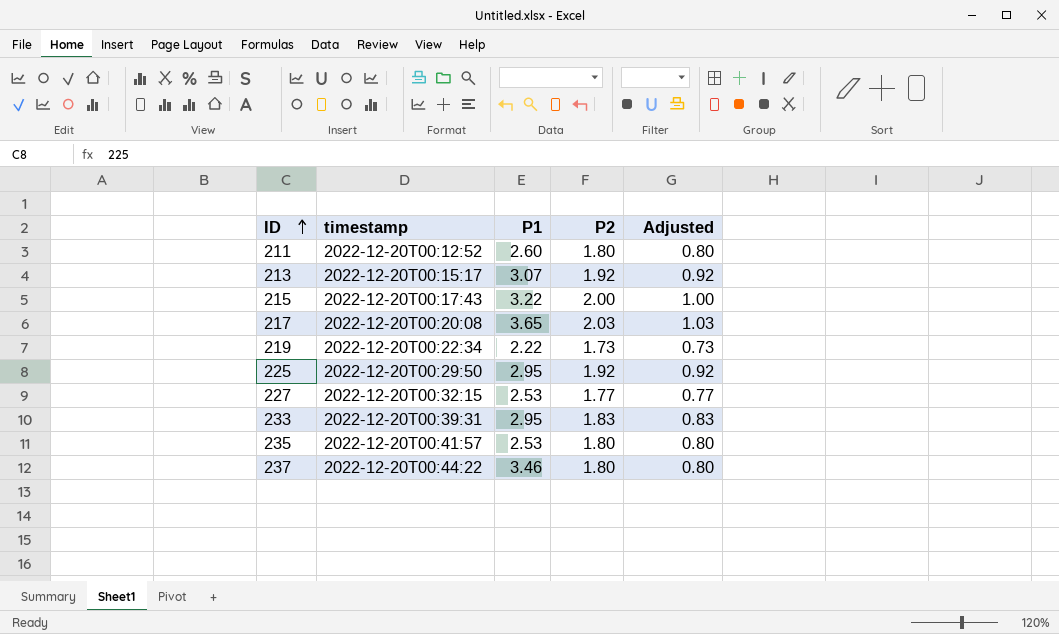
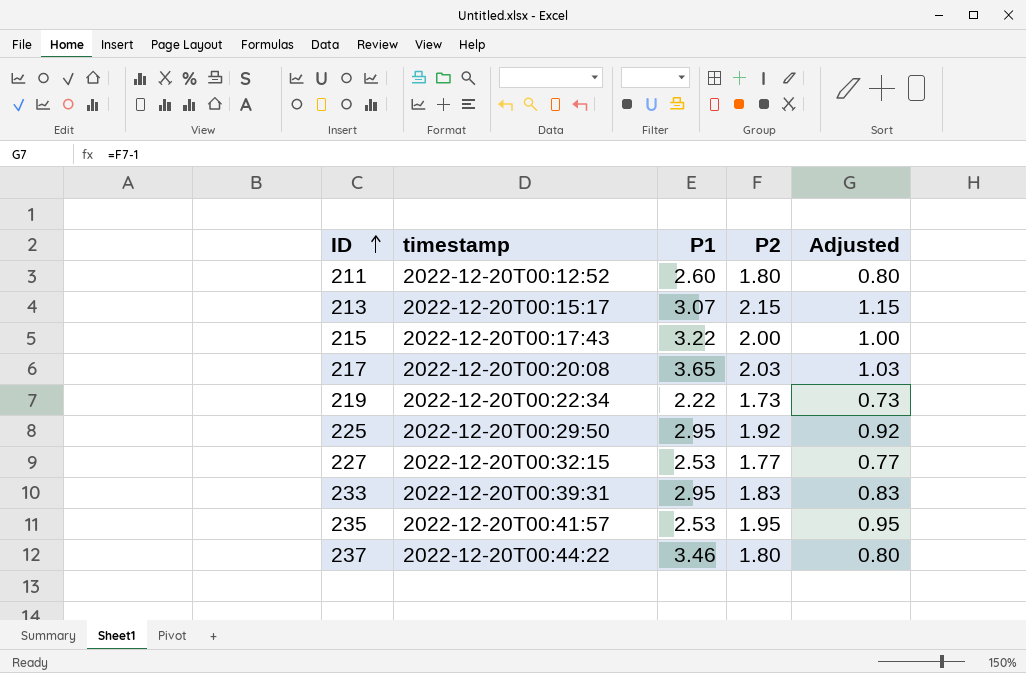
213 | P2: 1.92 -> 2.15
213 | Adjusted: 0.92 -> 1.15
235 | P2: 1.80 -> 1.95
235 | Adjusted: 0.80 -> 0.95

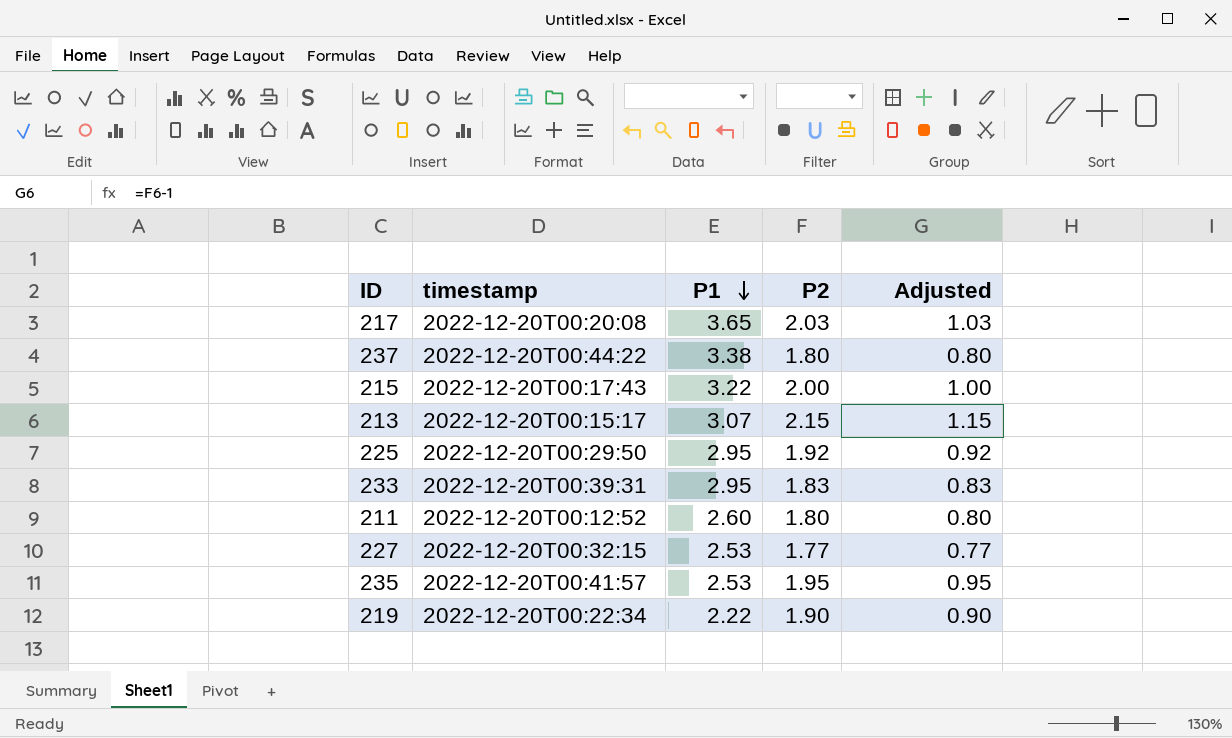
row order: ID ascending -> P1 descending
237 | P1: 3.46 -> 3.38
219 | P2: 1.73 -> 1.90
219 | Adjusted: 0.73 -> 0.90

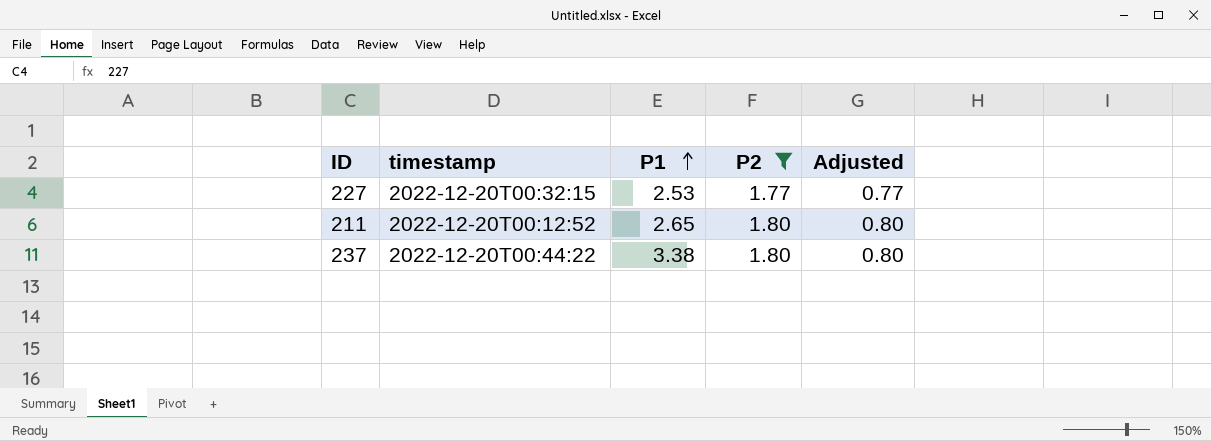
filter: none -> P2 <= 1.80
row order: P1 descending -> P1 ascending
211 | P1: 2.60 -> 2.65

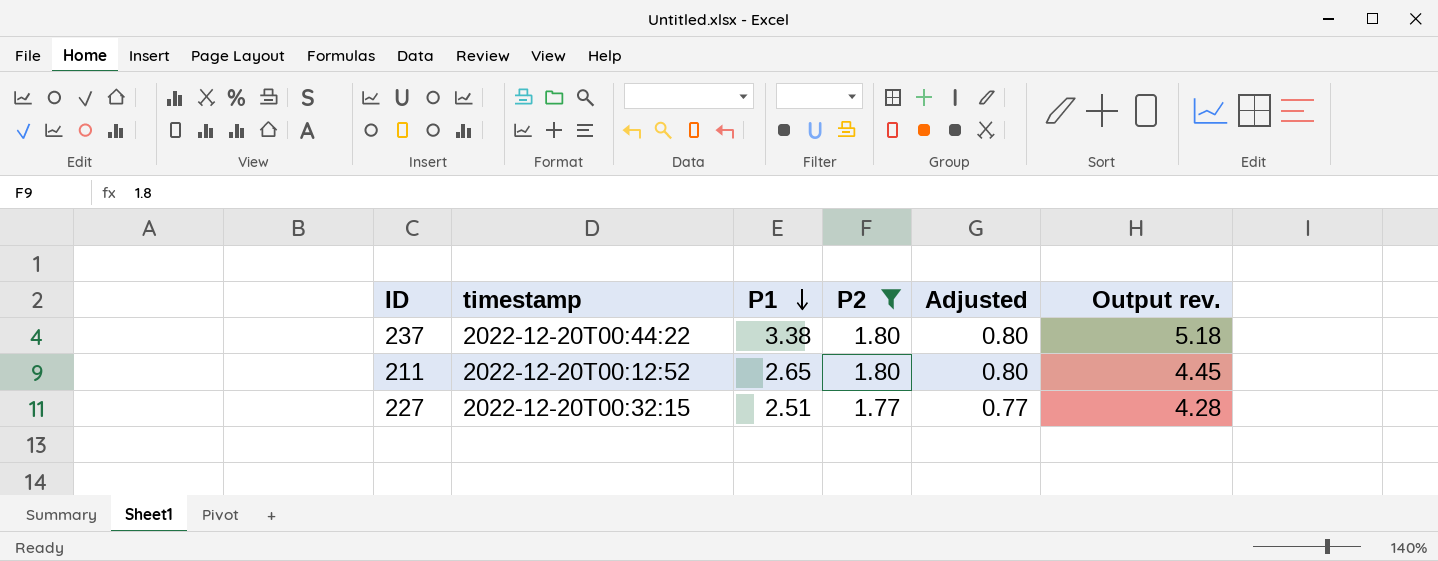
row order: P1 ascending -> P1 descending
column Output rev. | formula: none -> [P1] + [P2]
227 | P1: 2.53 -> 2.51

